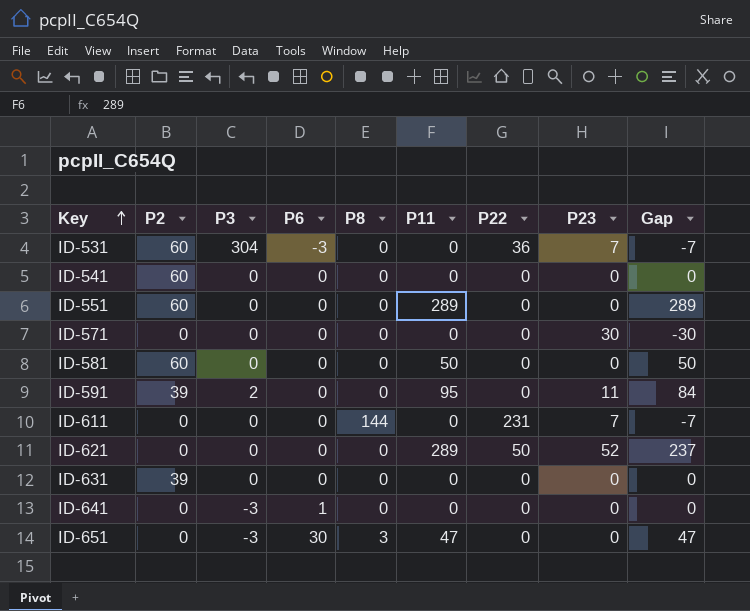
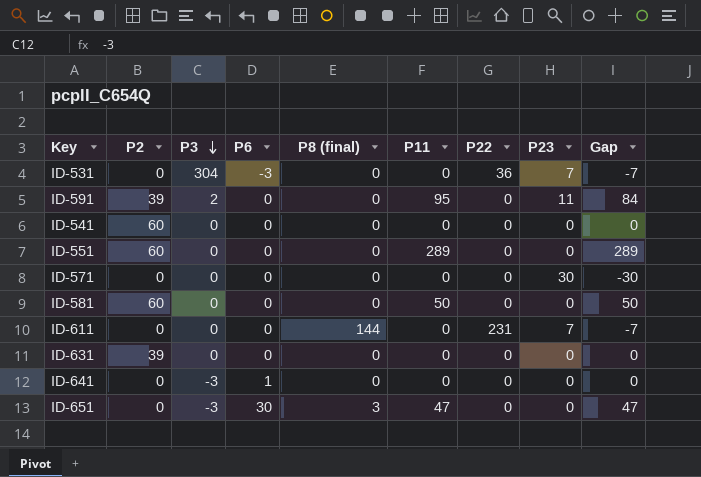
row order: Key ascending -> P3 descending
column name: P8 -> P8 (final)
row ID-621: 0 | 0 | 0 | 0 | 289 | 50 | 52 | 237 -> none
ID-531 | P2: 60 -> 0

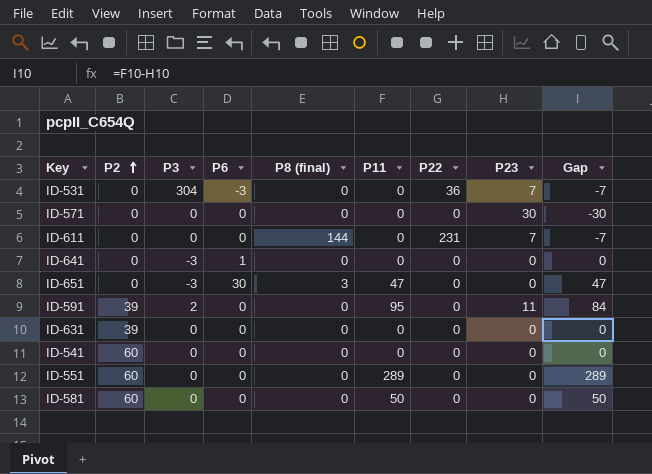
row order: P3 descending -> P2 ascending

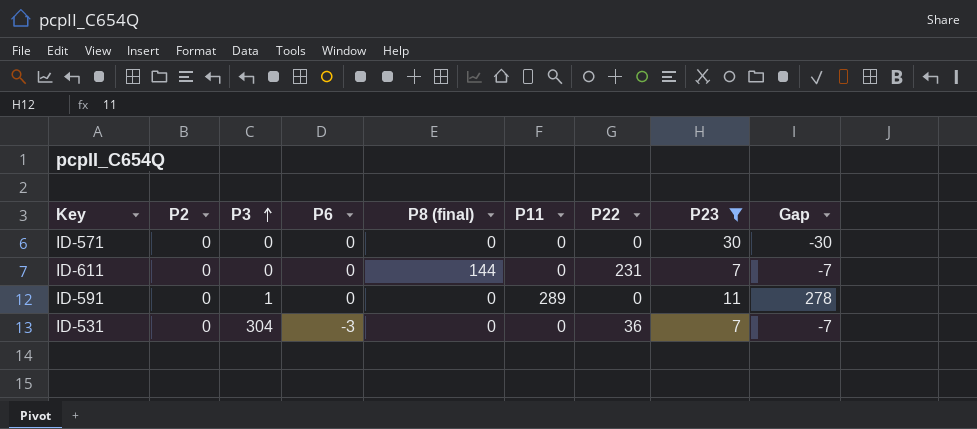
filter: none -> P23 != 0
row order: P2 ascending -> P3 ascending
ID-591 | P2: 39 -> 0
ID-591 | P3: 2 -> 1
ID-591 | P11: 95 -> 289
ID-591 | Gap: 84 -> 278

